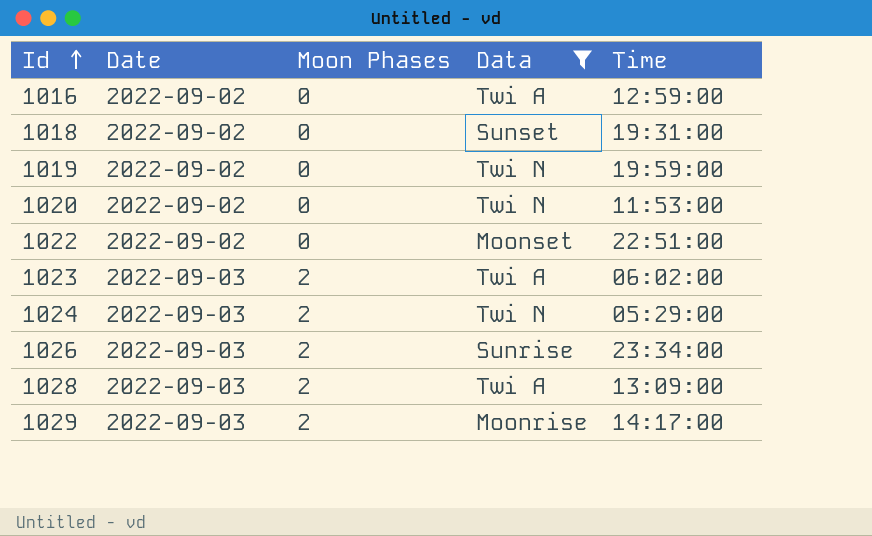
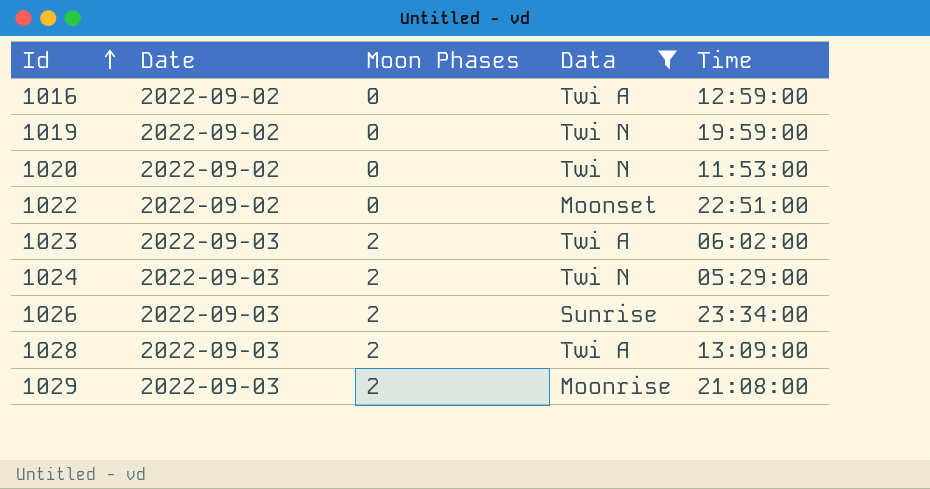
row 1018: 2022-09-02 | 0 | Sunset | 19:31:00 -> none
1029 | Time: 14:17:00 -> 21:08:00

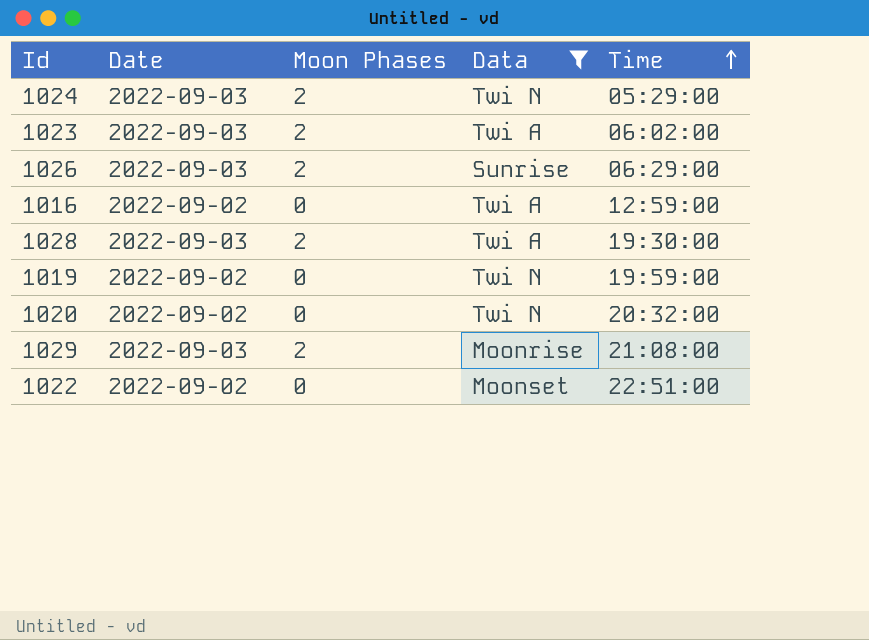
row order: Id ascending -> Time ascending
1026 | Time: 23:34:00 -> 06:29:00
1028 | Time: 13:09:00 -> 19:30:00
1020 | Time: 11:53:00 -> 20:32:00

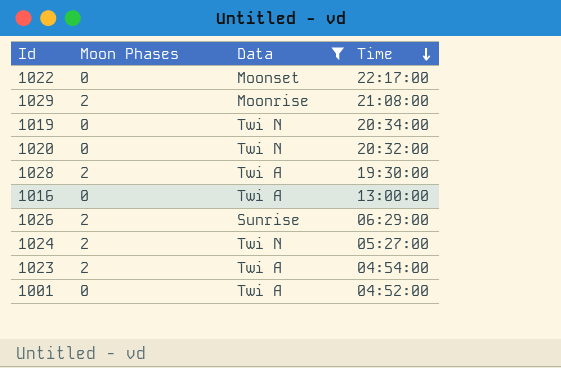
row order: Time ascending -> Time descending
column Date | position: 2 -> none
1022 | Time: 22:51:00 -> 22:17:00
1019 | Time: 19:59:00 -> 20:34:00
1016 | Time: 12:59:00 -> 13:00:00
1024 | Time: 05:29:00 -> 05:27:00
1023 | Time: 06:02:00 -> 04:54:00
row 1001: none -> 0 | Twi A | 04:52:00

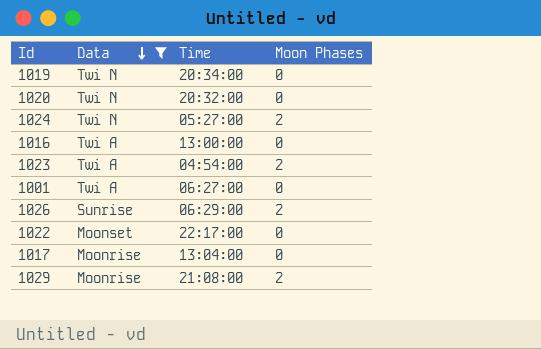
row order: Time descending -> Data descending
column Moon Phases | position: 2 -> 4
row 1028: 2 | Twi A | 19:30:00 -> none
1001 | Time: 04:52:00 -> 06:27:00
row 1017: none -> Moonrise | 13:04:00 | 0

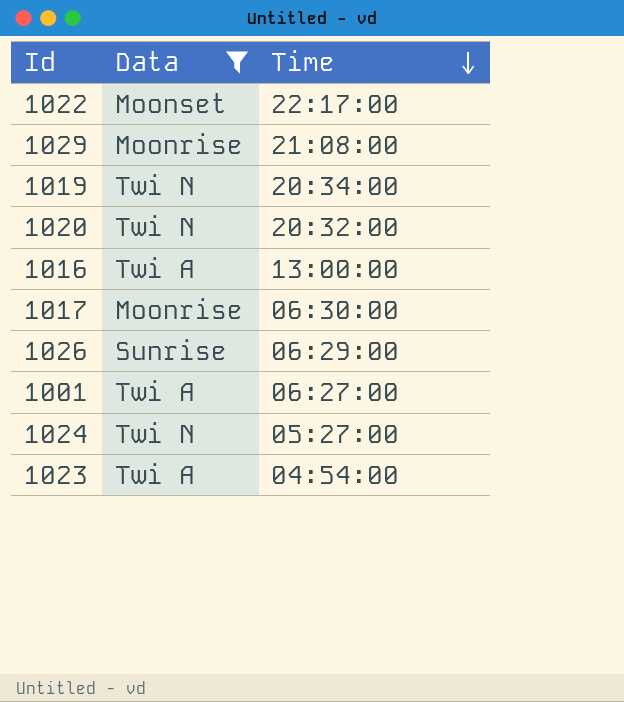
row order: Data descending -> Time descending
column Moon Phases | position: 4 -> none
1017 | Time: 13:04:00 -> 06:30:00

